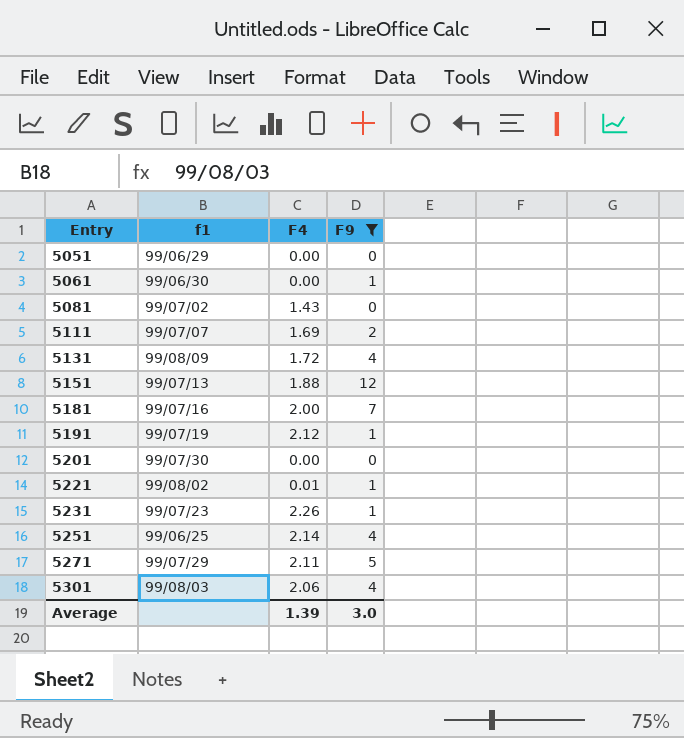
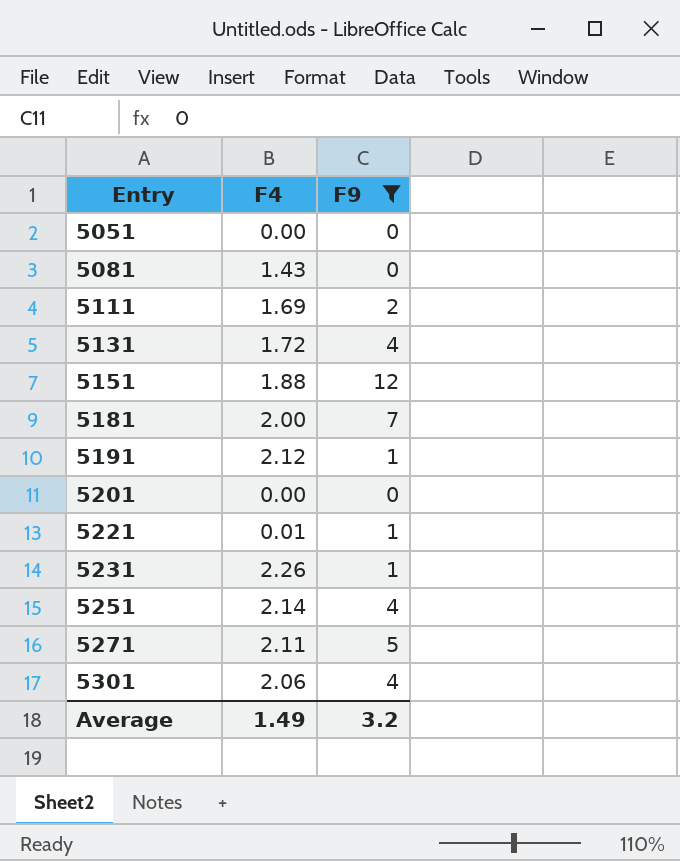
column f1 | position: 2 -> none
row 5061: 99/06/30 | 0.00 | 1 -> none
Average | F4: 1.39 -> 1.49
Average | F9: 3.0 -> 3.2

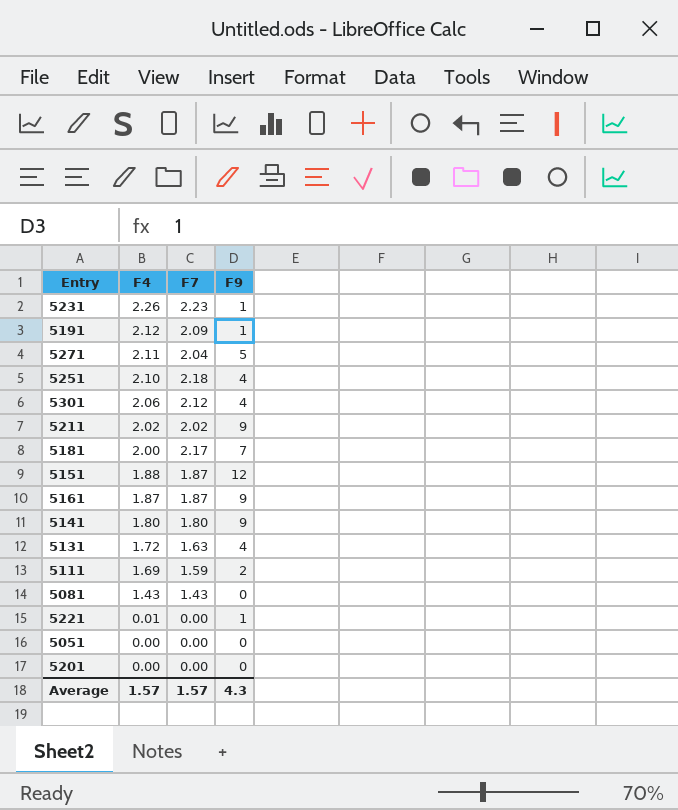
filter: F9 != 9 -> none
row order: Entry ascending -> F4 descending
column F7 | position: none -> 3
5251 | F4: 2.14 -> 2.10
Average | F4: 1.49 -> 1.57
Average | F9: 3.2 -> 4.3

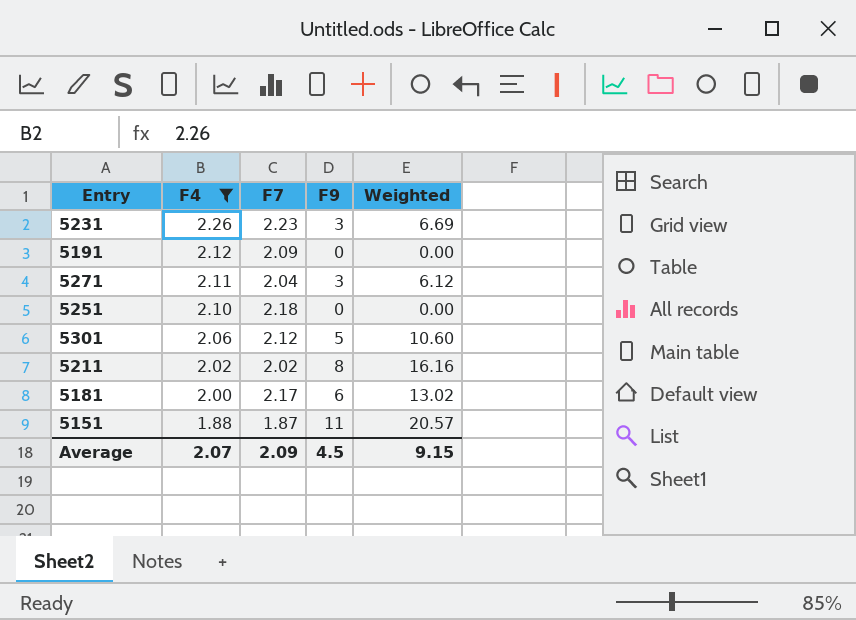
filter: none -> F4 >= 1.88
column Weighted | formula: none -> [F7] * [F9]
5231 | F9: 1 -> 3
5191 | F9: 1 -> 0
5271 | F9: 5 -> 3
5251 | F9: 4 -> 0
5301 | F9: 4 -> 5
5211 | F9: 9 -> 8
5181 | F9: 7 -> 6
5151 | F9: 12 -> 11
Average | F4: 1.57 -> 2.07
Average | F7: 1.57 -> 2.09
Average | F9: 4.3 -> 4.5

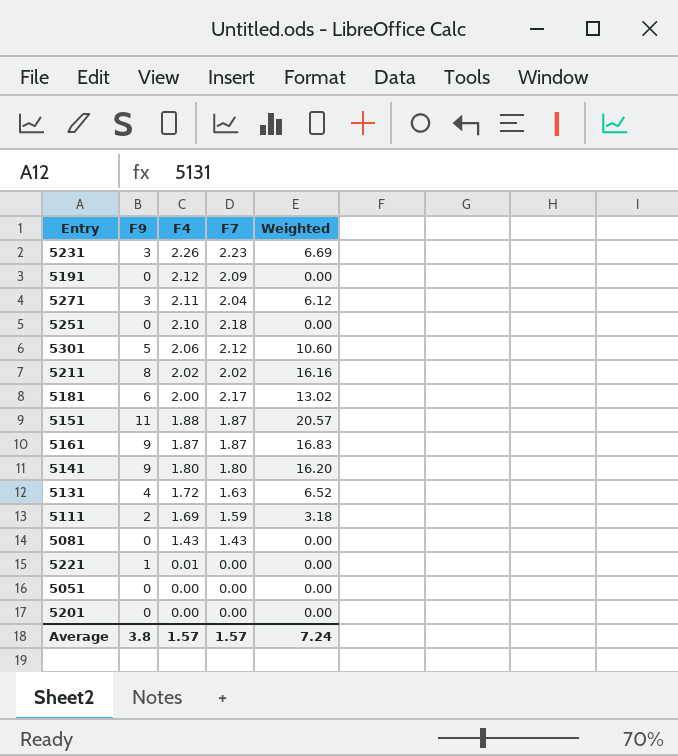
filter: F4 >= 1.88 -> none
column F9 | position: 4 -> 2
Average | F9: 4.5 -> 3.8
Average | F4: 2.07 -> 1.57
Average | F7: 2.09 -> 1.57
Average | Weighted: 9.15 -> 7.24

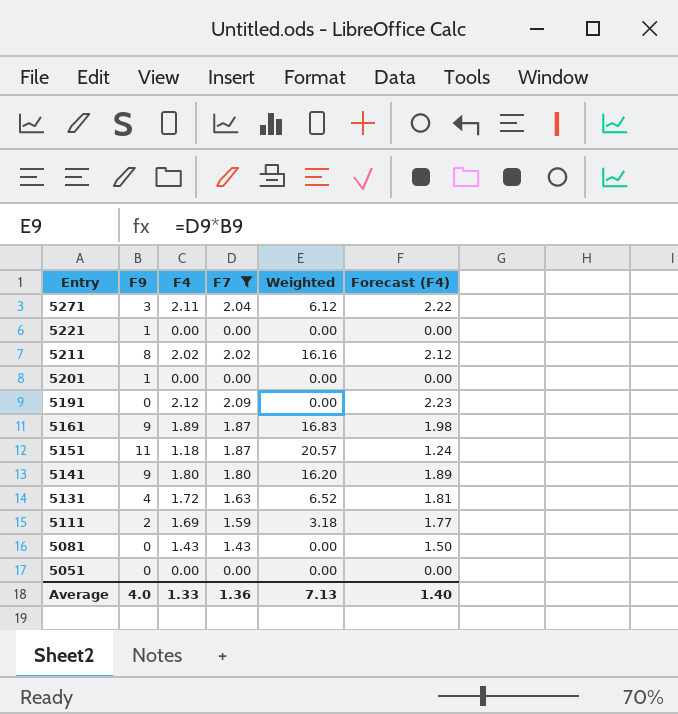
filter: none -> F7 <= 2.09
row order: F4 descending -> Entry descending
column Forecast (F4) | formula: none -> [F4] * 1.05
5221 | F4: 0.01 -> 0.00
5201 | F9: 0 -> 1
5161 | F4: 1.87 -> 1.89
5151 | F4: 1.88 -> 1.18
Average | F9: 3.8 -> 4.0
Average | F4: 1.57 -> 1.33
Average | F7: 1.57 -> 1.36
Average | Weighted: 7.24 -> 7.13

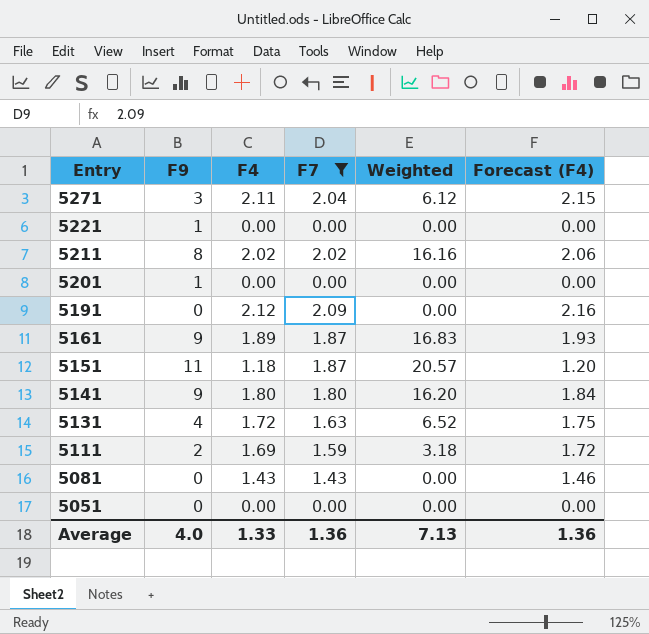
column Forecast (F4) | formula: [F4] * 1.05 -> [F4] * 1.02
Average | Forecast (F4): 1.40 -> 1.36

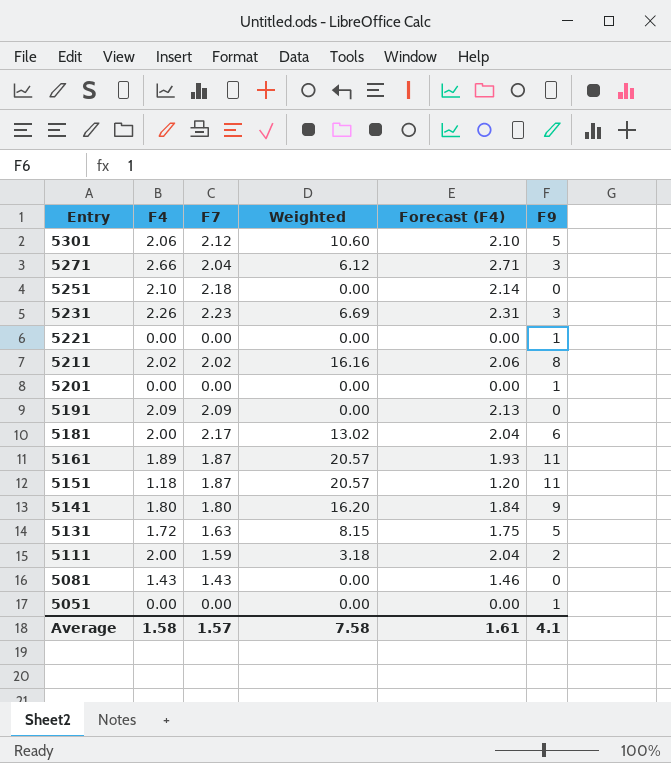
filter: F7 <= 2.09 -> none
column F9 | position: 2 -> 6
5271 | F4: 2.11 -> 2.66
5271 | Forecast (F4): 2.15 -> 2.71
5191 | F4: 2.12 -> 2.09
5191 | Forecast (F4): 2.16 -> 2.13
5161 | Weighted: 16.83 -> 20.57
5161 | F9: 9 -> 11
5131 | Weighted: 6.52 -> 8.15
5131 | F9: 4 -> 5
5111 | F4: 1.69 -> 2.00
5111 | Forecast (F4): 1.72 -> 2.04
5051 | F9: 0 -> 1
Average | F4: 1.33 -> 1.58
Average | F7: 1.36 -> 1.57
Average | Weighted: 7.13 -> 7.58
Average | Forecast (F4): 1.36 -> 1.61
Average | F9: 4.0 -> 4.1

